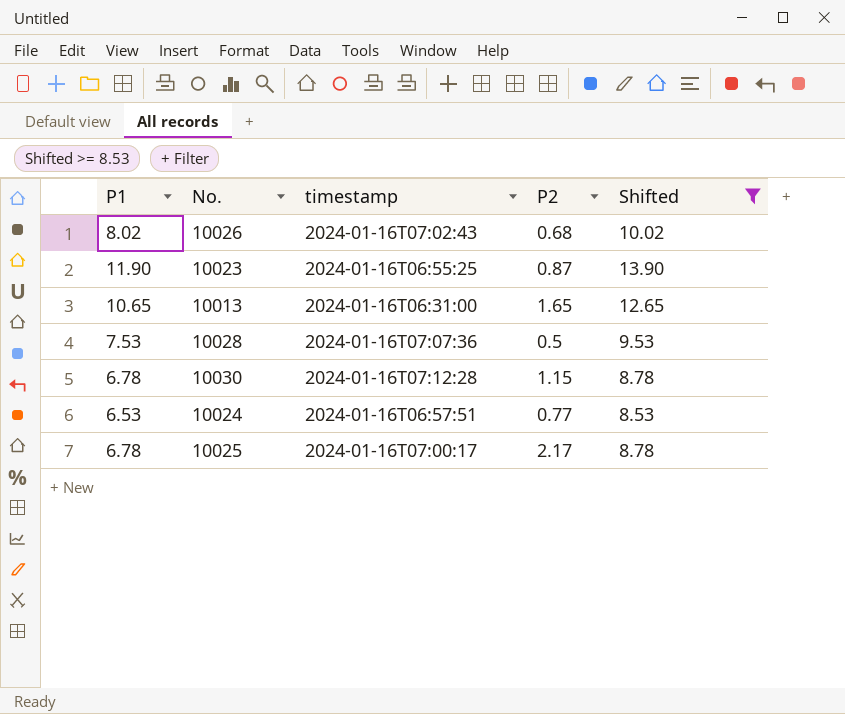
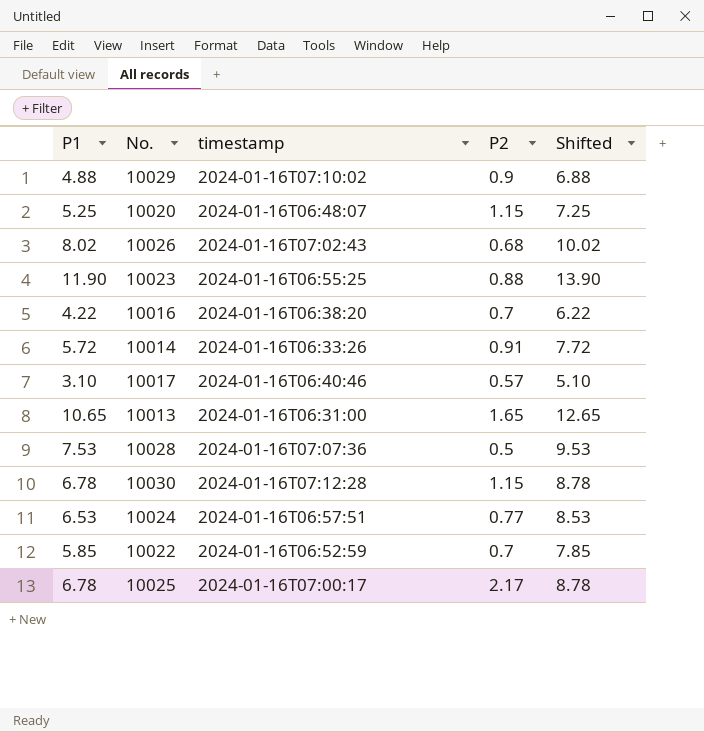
filter: Shifted >= 8.53 -> none
10023 | P2: 0.87 -> 0.88

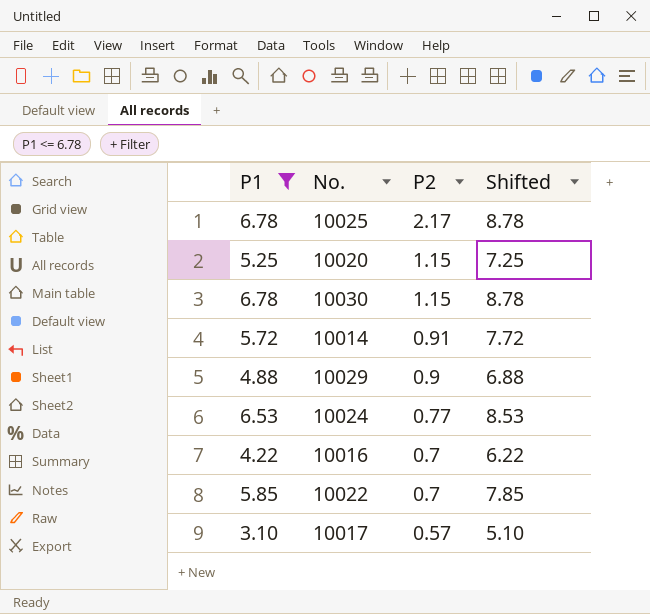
filter: none -> P1 <= 6.78
row order: none -> P2 descending
column timestamp | position: 3 -> none

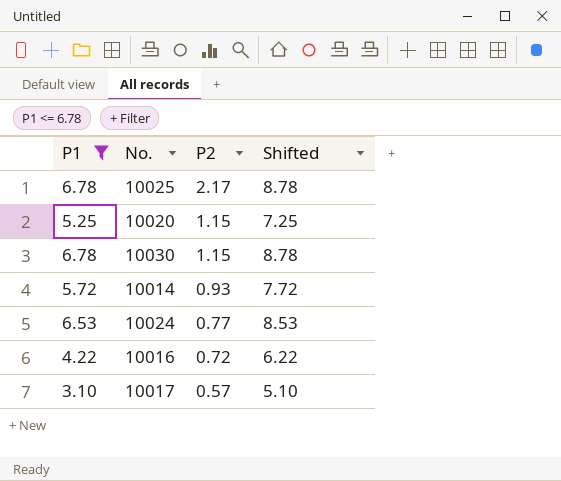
row 10029: 4.88 | 0.9 | 6.88 -> none
row 10022: 5.85 | 0.7 | 7.85 -> none
10014 | P2: 0.91 -> 0.93
10016 | P2: 0.7 -> 0.72

